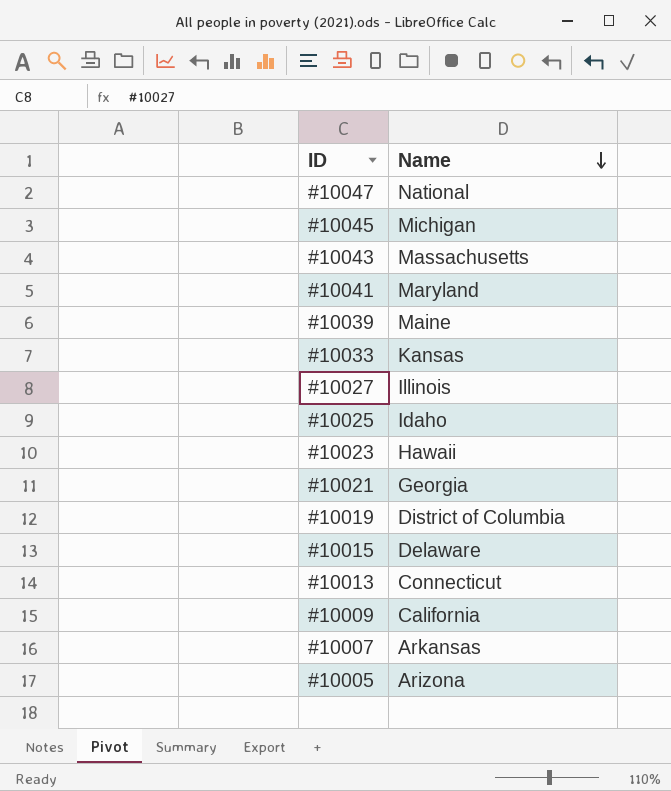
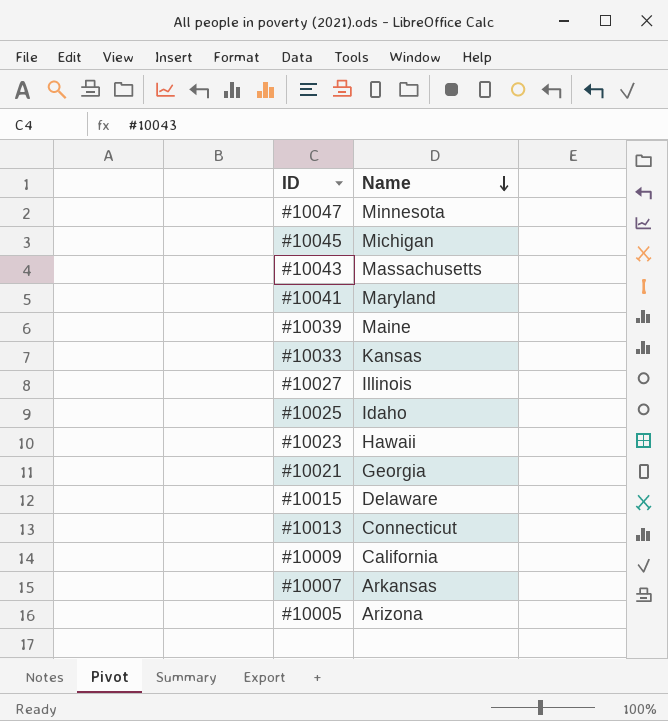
row #10019: District of Columbia -> none
#10047 | Name: National -> Minnesota

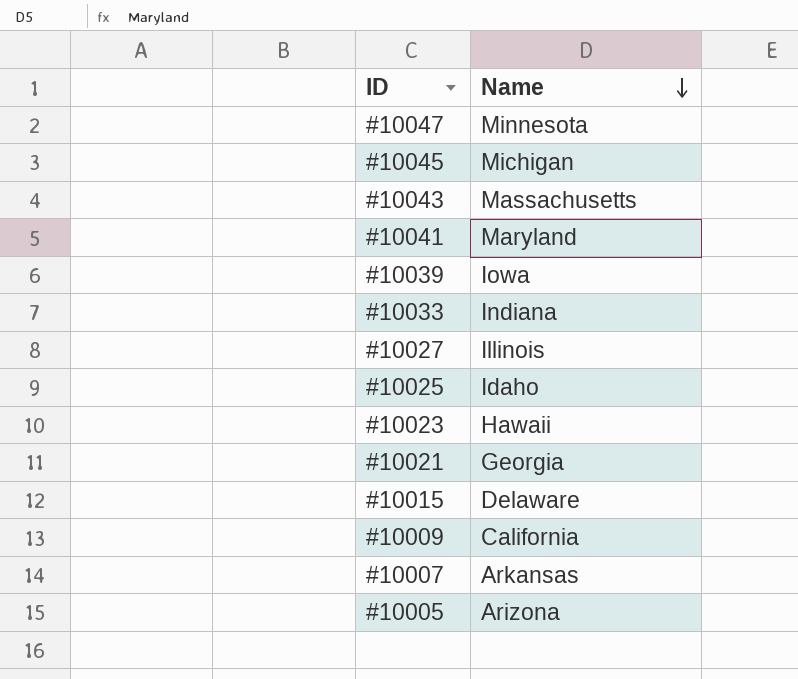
row #10013: Connecticut -> none
#10039 | Name: Maine -> Iowa
#10033 | Name: Kansas -> Indiana

